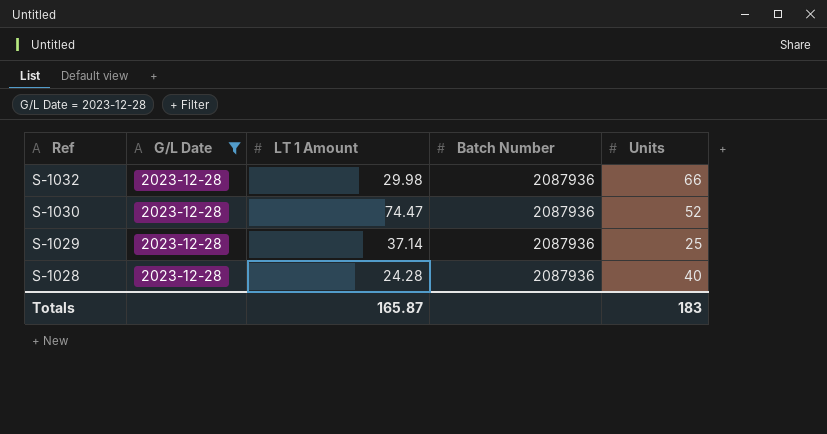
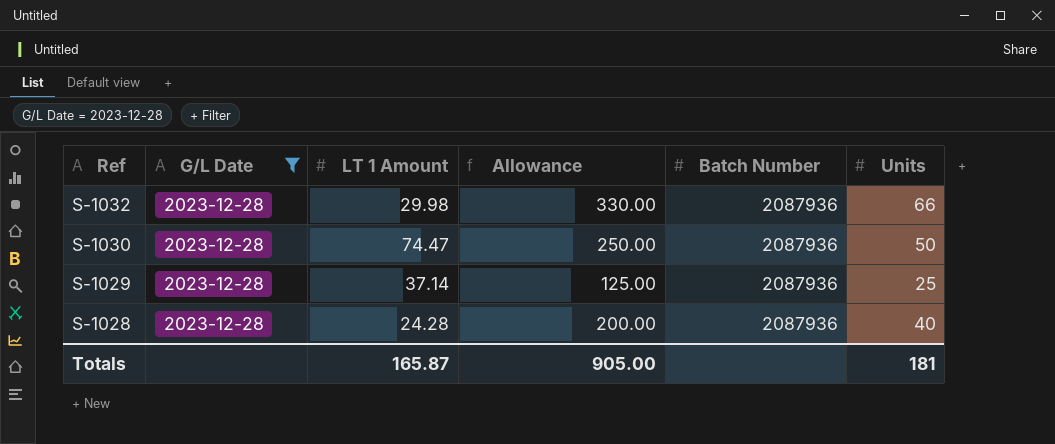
column Allowance | formula: none -> [Units] * 5
S-1030 | Units: 52 -> 50
Totals | Units: 183 -> 181

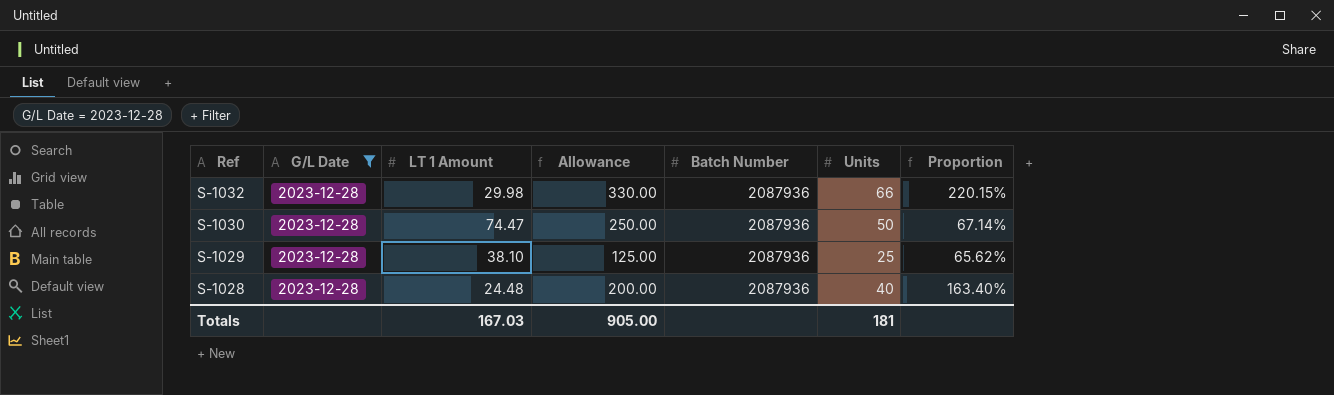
column Proportion | formula: none -> [Units] / [LT 1 Amount]
S-1029 | LT 1 Amount: 37.14 -> 38.10
S-1028 | LT 1 Amount: 24.28 -> 24.48
Totals | LT 1 Amount: 165.87 -> 167.03

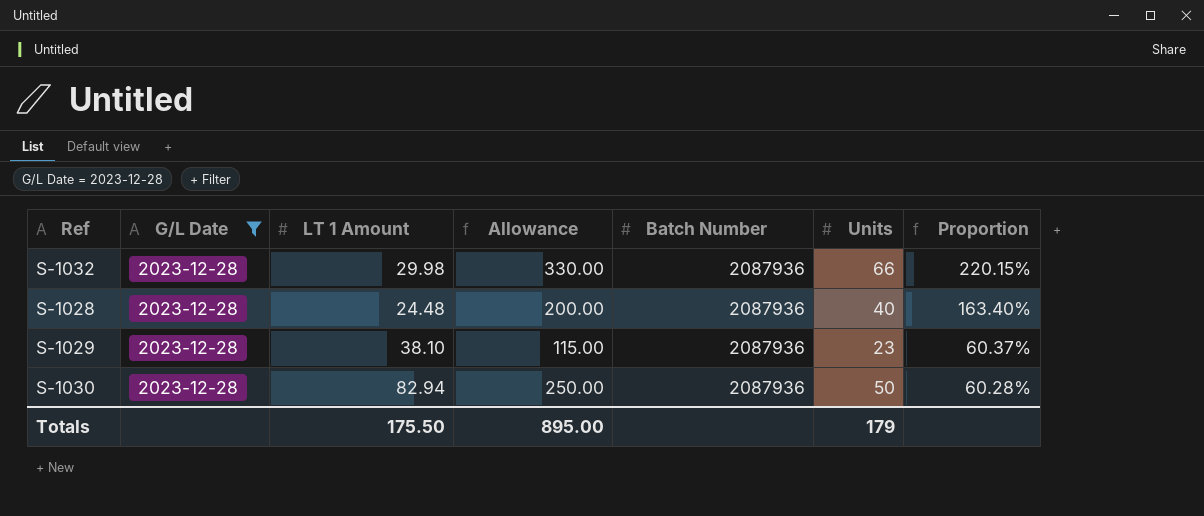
row order: Ref descending -> Proportion descending
S-1029 | Allowance: 125.00 -> 115.00
S-1029 | Units: 25 -> 23
S-1029 | Proportion: 65.62% -> 60.37%
S-1030 | LT 1 Amount: 74.47 -> 82.94
S-1030 | Proportion: 67.14% -> 60.28%
Totals | LT 1 Amount: 167.03 -> 175.50
Totals | Allowance: 905.00 -> 895.00
Totals | Units: 181 -> 179

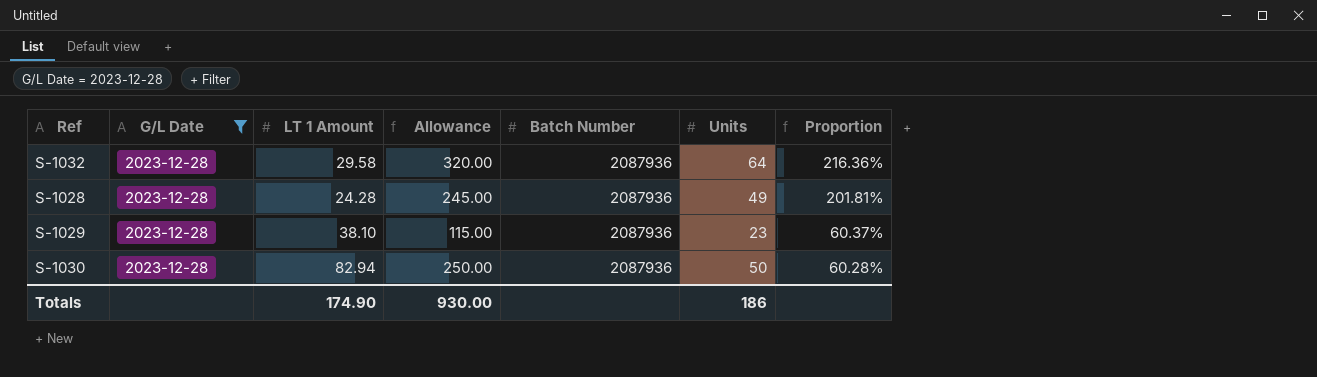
S-1032 | LT 1 Amount: 29.98 -> 29.58
S-1032 | Allowance: 330.00 -> 320.00
S-1032 | Units: 66 -> 64
S-1032 | Proportion: 220.15% -> 216.36%
S-1028 | LT 1 Amount: 24.48 -> 24.28
S-1028 | Allowance: 200.00 -> 245.00
S-1028 | Units: 40 -> 49
S-1028 | Proportion: 163.40% -> 201.81%
Totals | LT 1 Amount: 175.50 -> 174.90
Totals | Allowance: 895.00 -> 930.00
Totals | Units: 179 -> 186

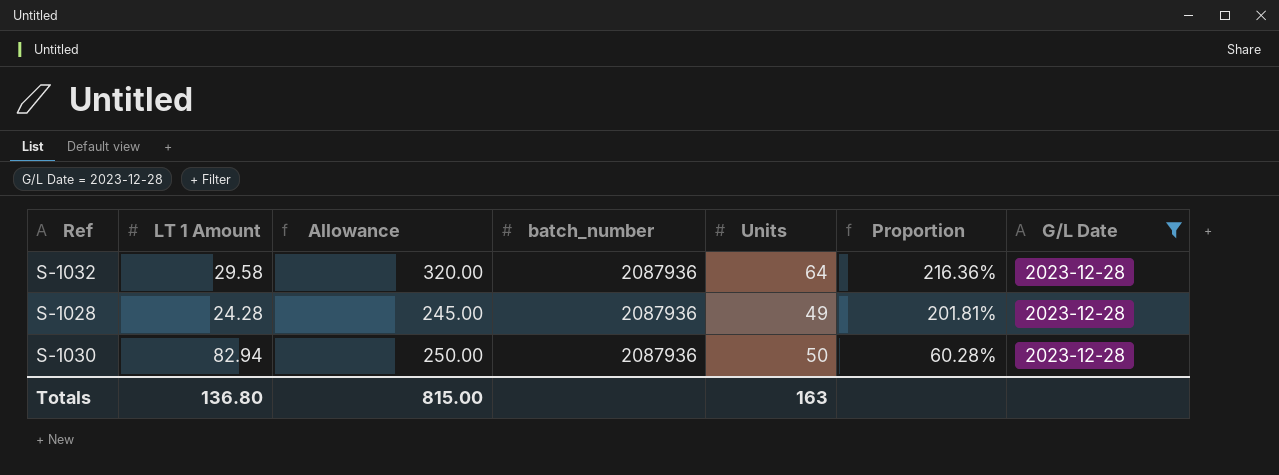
column name: Batch Number -> batch_number
column G/L Date | position: 2 -> 7
row S-1029: 2023-12-28 | 38.10 | 115.00 | 2087936 | 23 | 60.37% -> none
Totals | LT 1 Amount: 174.90 -> 136.80
Totals | Allowance: 930.00 -> 815.00
Totals | Units: 186 -> 163

